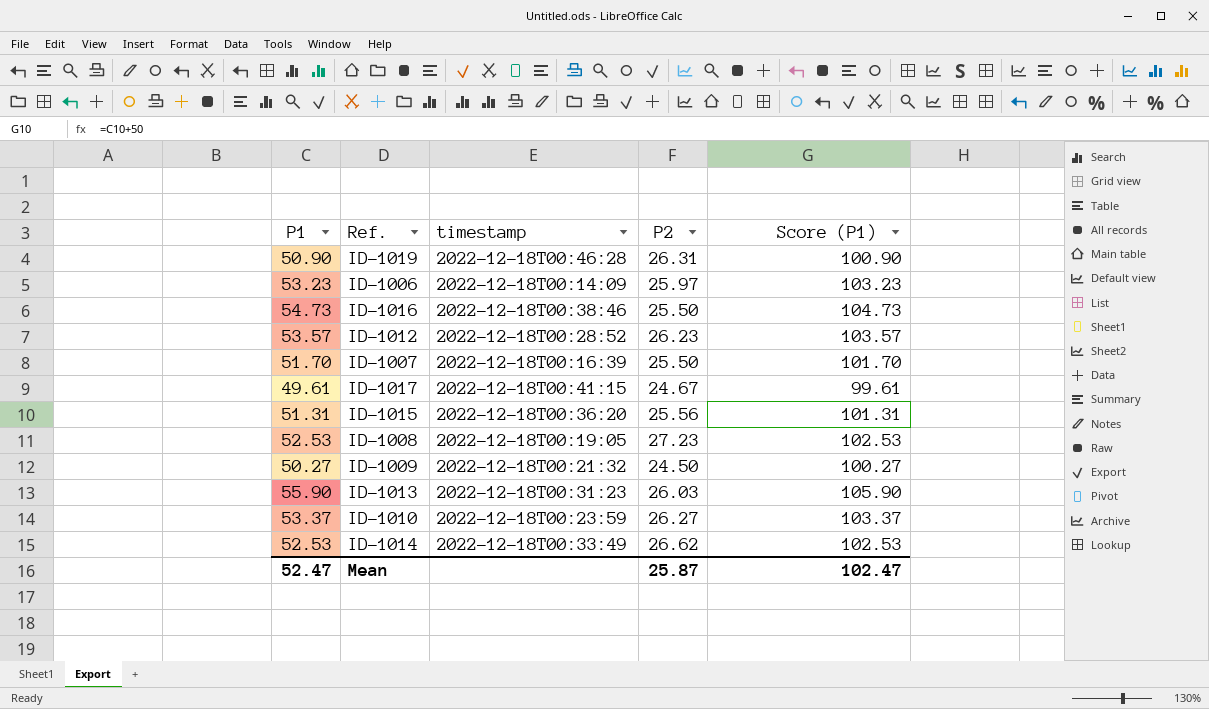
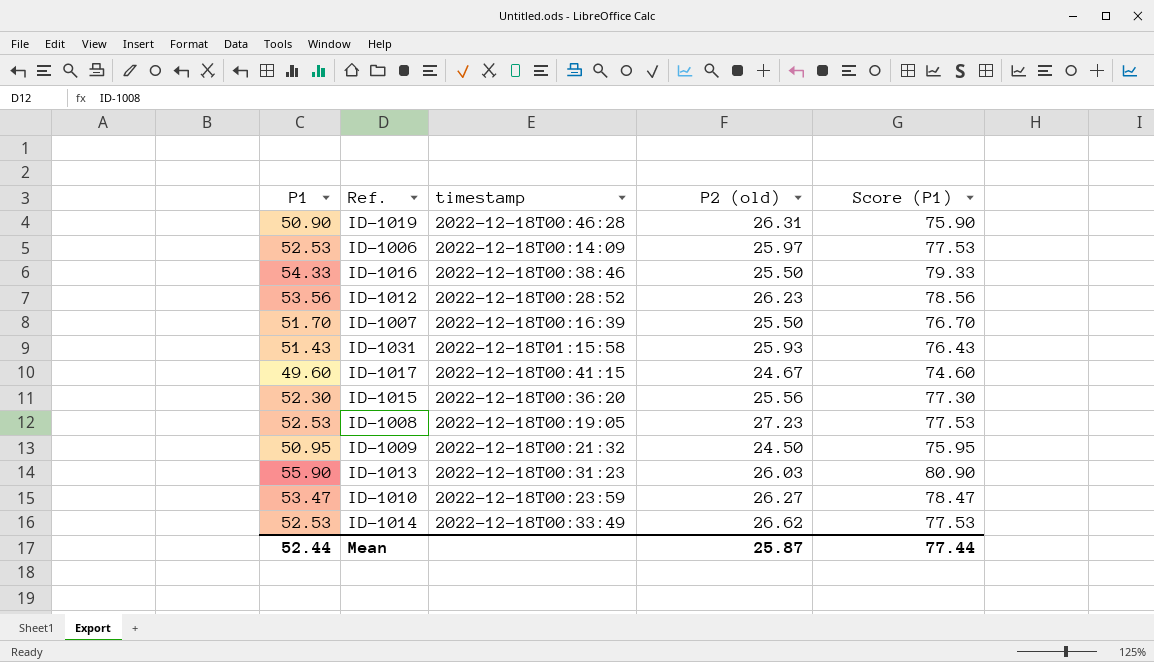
column name: P2 -> P2 (old)
column Score (P1) | formula: [P1] + 50 -> [P1] + 25
ID-1006 | P1: 53.23 -> 52.53
ID-1016 | P1: 54.73 -> 54.33
ID-1012 | P1: 53.57 -> 53.56
row ID-1031: none -> 51.43 | 2022-12-18T01:15:58 | 25.93 | 76.43
ID-1017 | P1: 49.61 -> 49.60
ID-1015 | P1: 51.31 -> 52.30
ID-1009 | P1: 50.27 -> 50.95
ID-1010 | P1: 53.37 -> 53.47
Mean | P1: 52.47 -> 52.44
Mean | Score (P1): 102.47 -> 77.44

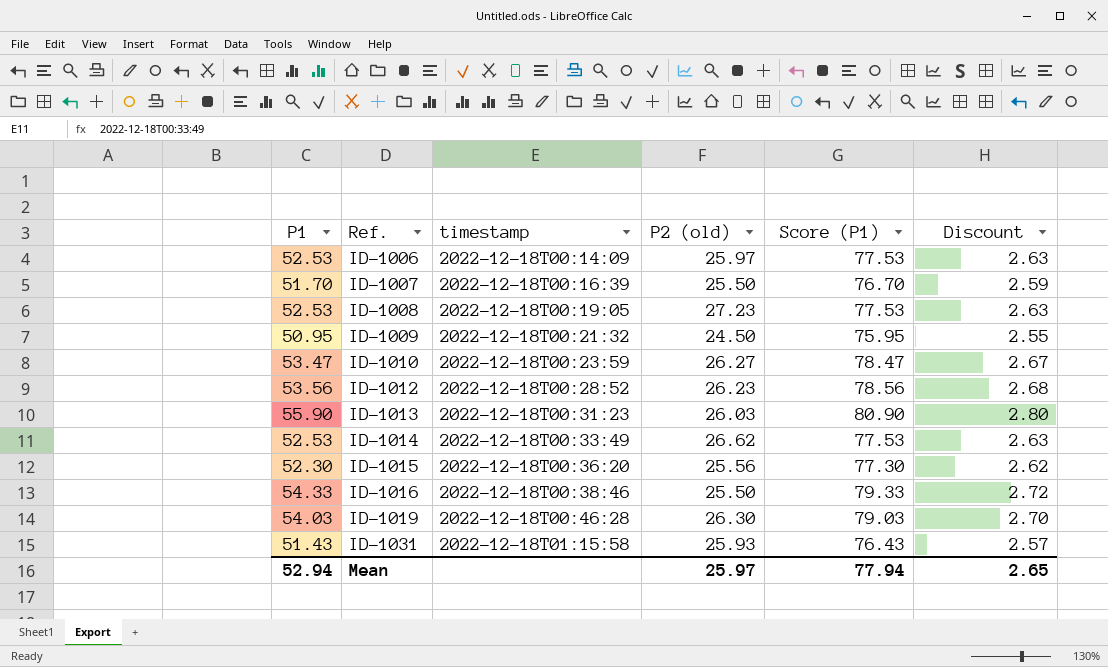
row order: none -> Ref. ascending
column Discount | formula: none -> [P1] * 0.05
row ID-1017: 49.60 | 2022-12-18T00:41:15 | 24.67 | 74.60 -> none
ID-1019 | P1: 50.90 -> 54.03
ID-1019 | P2 (old): 26.31 -> 26.30
ID-1019 | Score (P1): 75.90 -> 79.03
Mean | P1: 52.44 -> 52.94
Mean | P2 (old): 25.87 -> 25.97
Mean | Score (P1): 77.44 -> 77.94

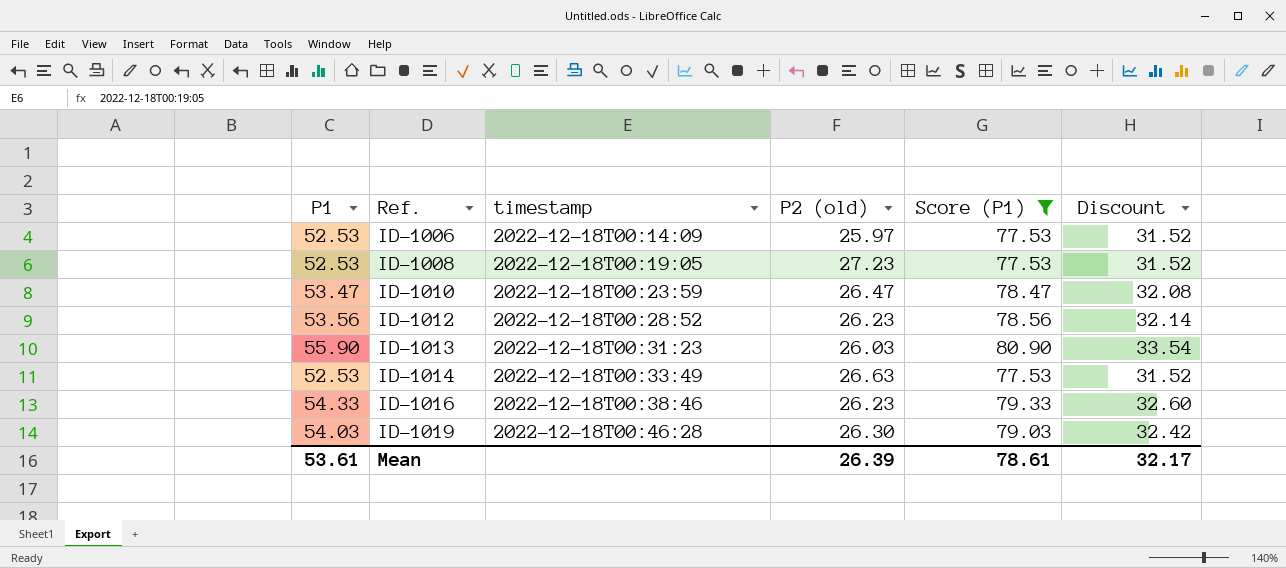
filter: none -> Score (P1) >= 77.53
column Discount | formula: [P1] * 0.05 -> [P1] * 0.6
ID-1010 | P2 (old): 26.27 -> 26.47
ID-1014 | P2 (old): 26.62 -> 26.63
ID-1016 | P2 (old): 25.50 -> 26.23
Mean | P1: 52.94 -> 53.61
Mean | P2 (old): 25.97 -> 26.39
Mean | Score (P1): 77.94 -> 78.61
Mean | Discount: 2.65 -> 32.17

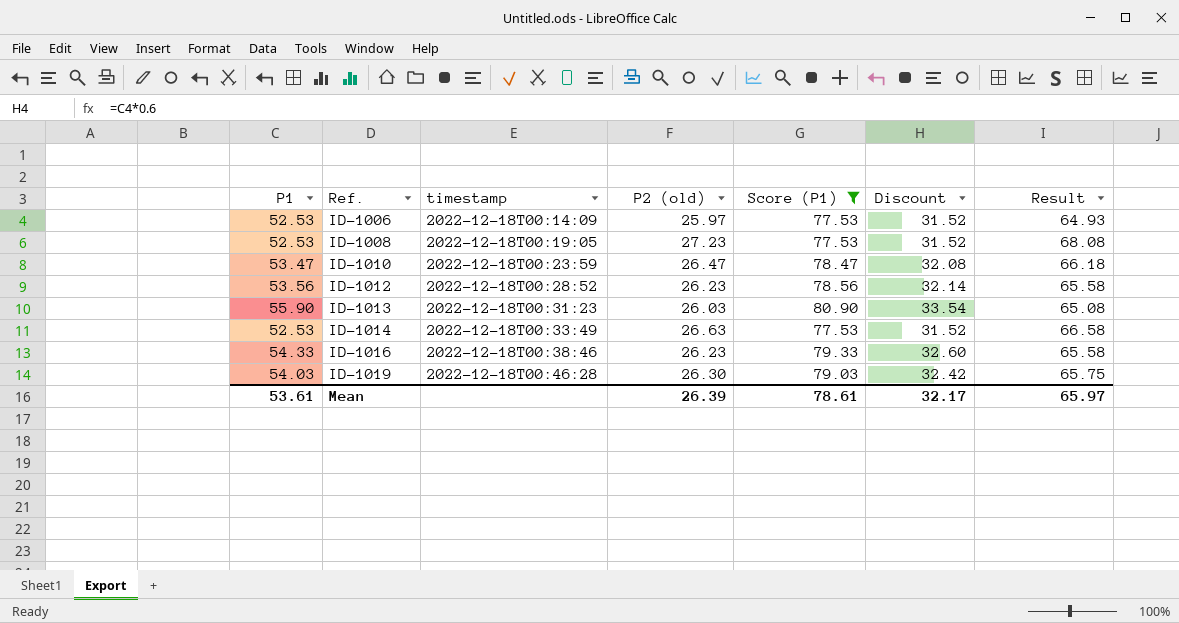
column Result | formula: none -> [P2 (old)] * 2.5

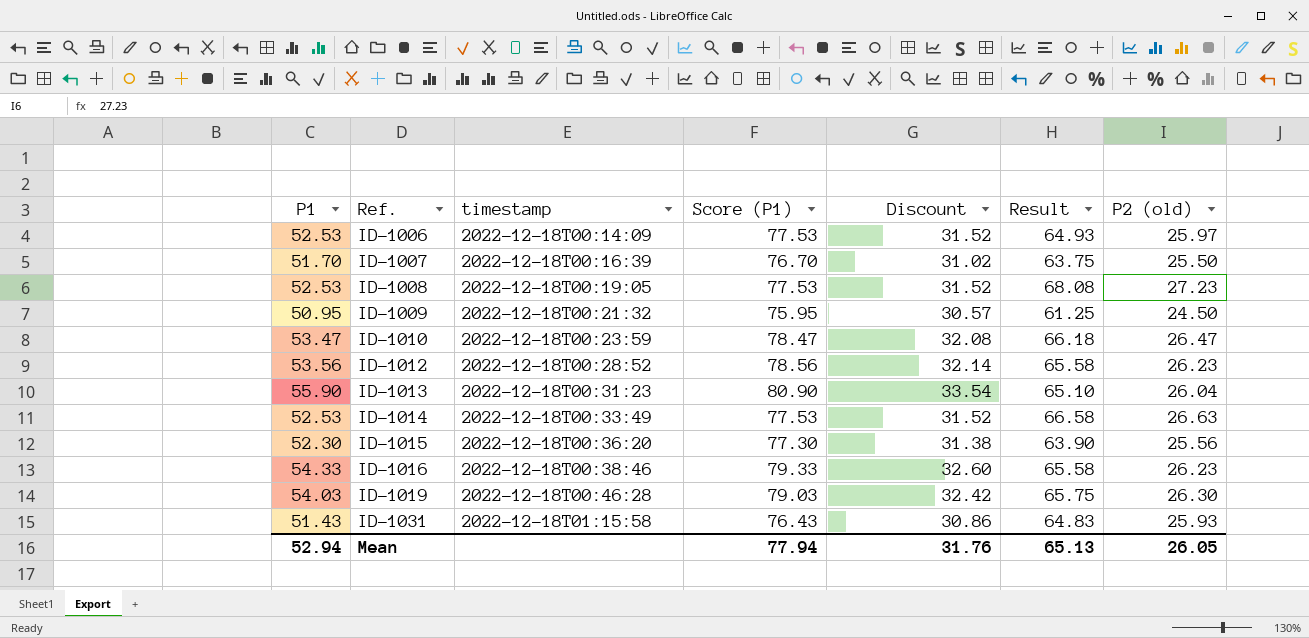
filter: Score (P1) >= 77.53 -> none
column P2 (old) | position: 4 -> 7
ID-1013 | Result: 65.08 -> 65.10
ID-1013 | P2 (old): 26.03 -> 26.04
Mean | P1: 53.61 -> 52.94
Mean | Score (P1): 78.61 -> 77.94
Mean | Discount: 32.17 -> 31.76
Mean | Result: 65.97 -> 65.13
Mean | P2 (old): 26.39 -> 26.05

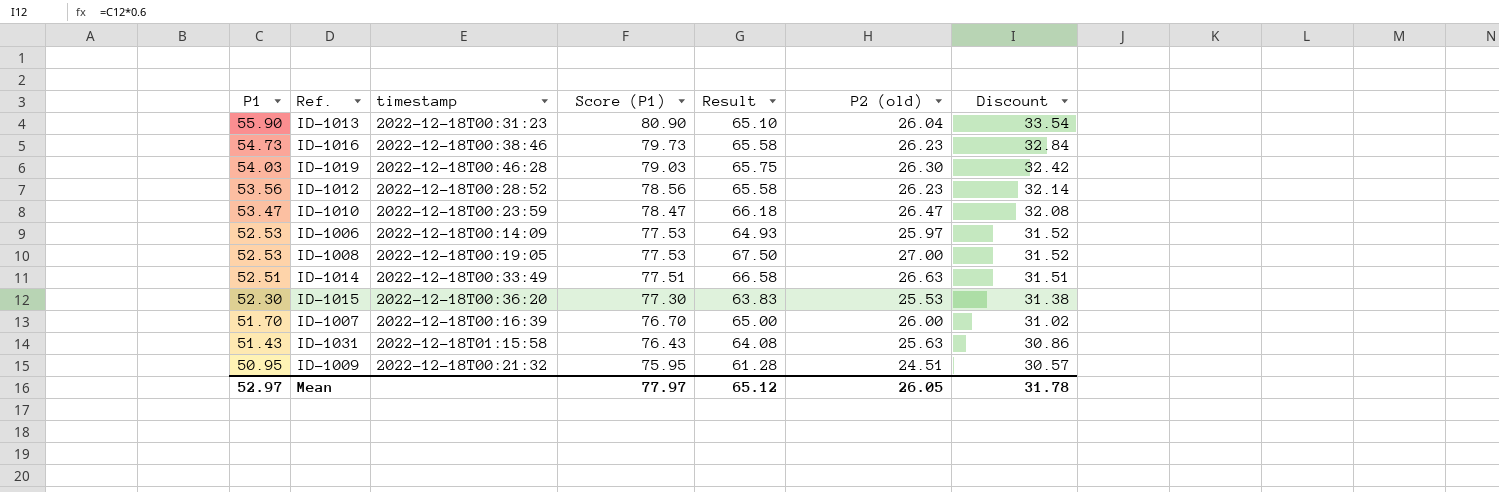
row order: Ref. ascending -> P1 descending
column Discount | position: 5 -> 7
ID-1016 | P1: 54.33 -> 54.73
ID-1016 | Score (P1): 79.33 -> 79.73
ID-1016 | Discount: 32.60 -> 32.84
ID-1008 | Result: 68.08 -> 67.50
ID-1008 | P2 (old): 27.23 -> 27.00
ID-1014 | P1: 52.53 -> 52.51
ID-1014 | Score (P1): 77.53 -> 77.51
ID-1014 | Discount: 31.52 -> 31.51
ID-1015 | Result: 63.90 -> 63.83
ID-1015 | P2 (old): 25.56 -> 25.53
ID-1007 | Result: 63.75 -> 65.00
ID-1007 | P2 (old): 25.50 -> 26.00
ID-1031 | Result: 64.83 -> 64.08
ID-1031 | P2 (old): 25.93 -> 25.63
ID-1009 | Result: 61.25 -> 61.28
ID-1009 | P2 (old): 24.50 -> 24.51
Mean | P1: 52.94 -> 52.97
Mean | Score (P1): 77.94 -> 77.97
Mean | Result: 65.13 -> 65.12
Mean | Discount: 31.76 -> 31.78

